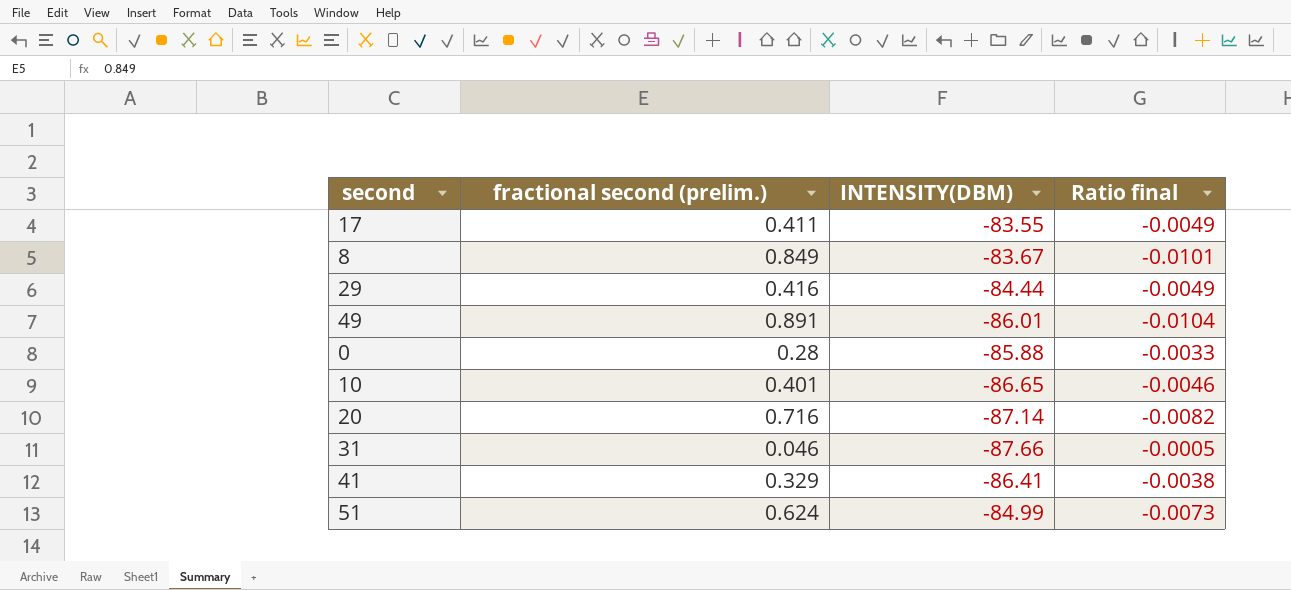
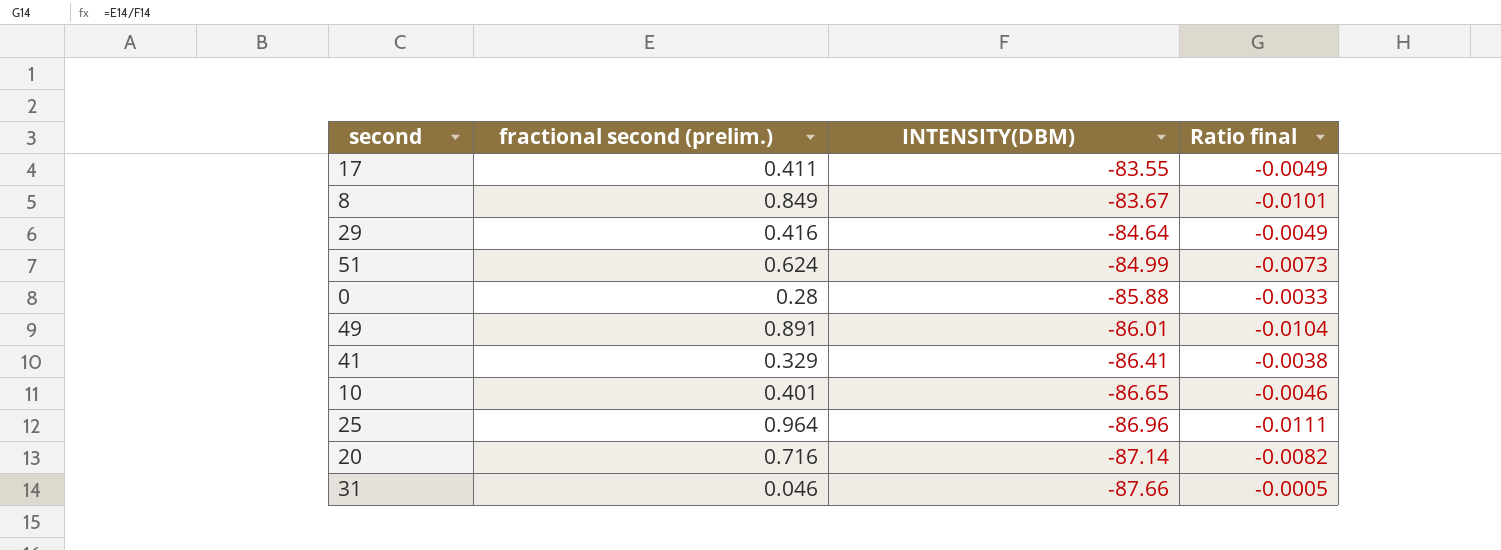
row order: none -> INTENSITY(DBM) descending
29 | INTENSITY(DBM): -84.44 -> -84.64
row 25: none -> 0.964 | -86.96 | -0.0111

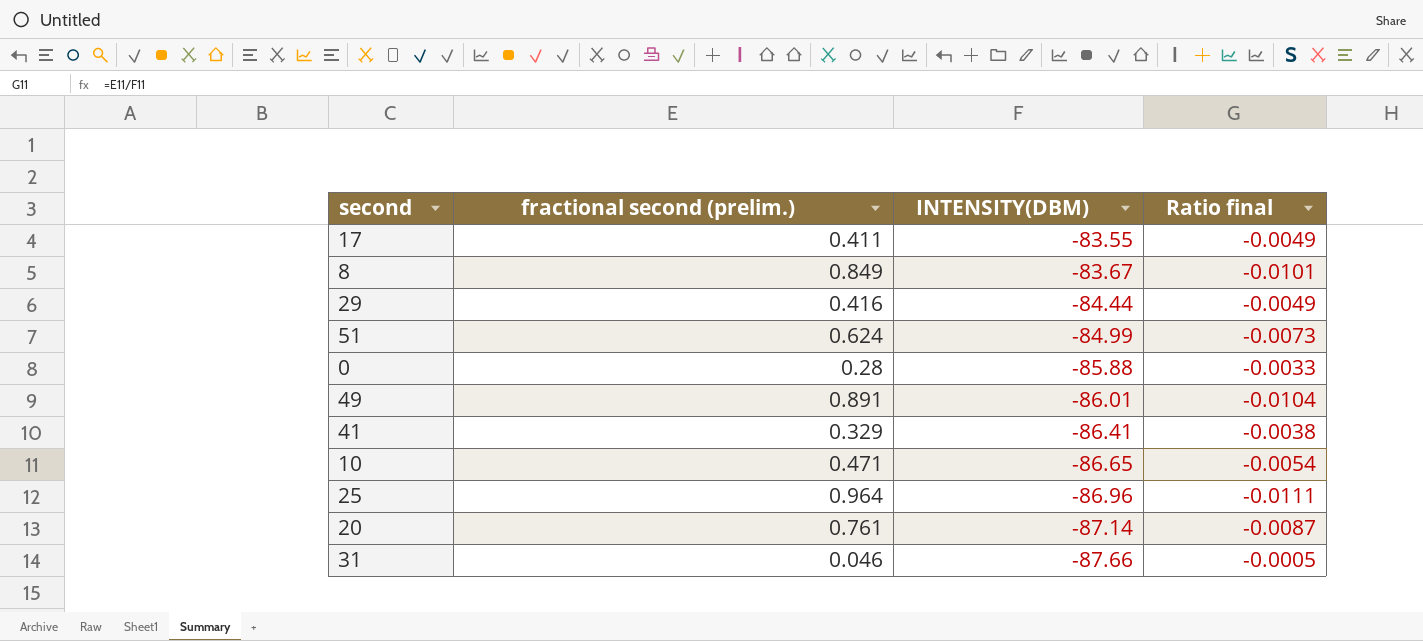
29 | INTENSITY(DBM): -84.64 -> -84.44
10 | fractional second (prelim.): 0.401 -> 0.471
10 | Ratio final: -0.0046 -> -0.0054
20 | fractional second (prelim.): 0.716 -> 0.761
20 | Ratio final: -0.0082 -> -0.0087

